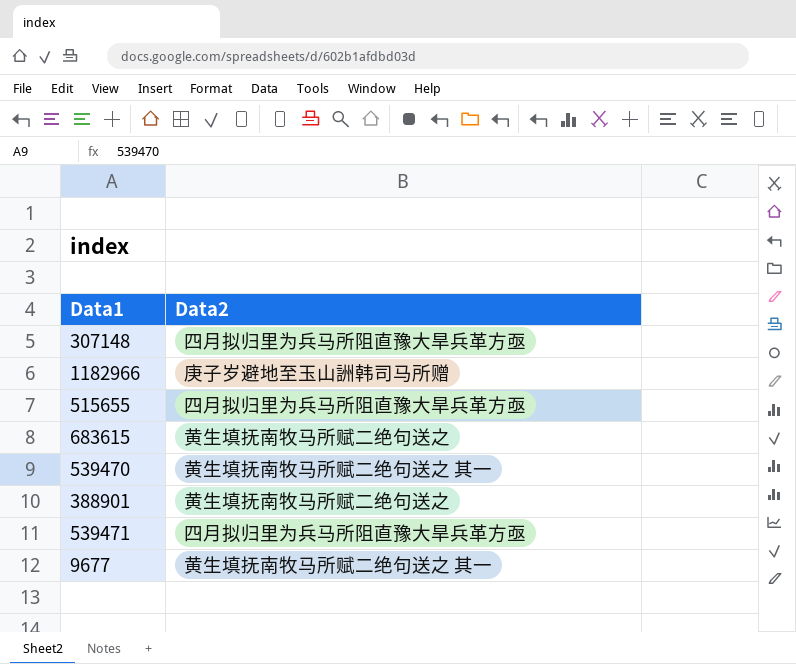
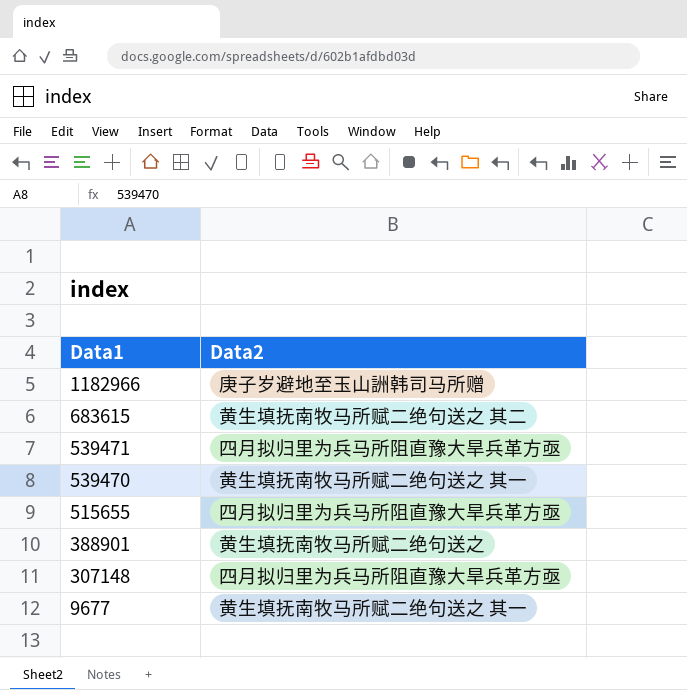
row order: none -> Data1 descending
683615 | Data2: 黄生填抚南牧马所赋二绝句送之 -> 黄生填抚南牧马所赋二绝句送之 其二

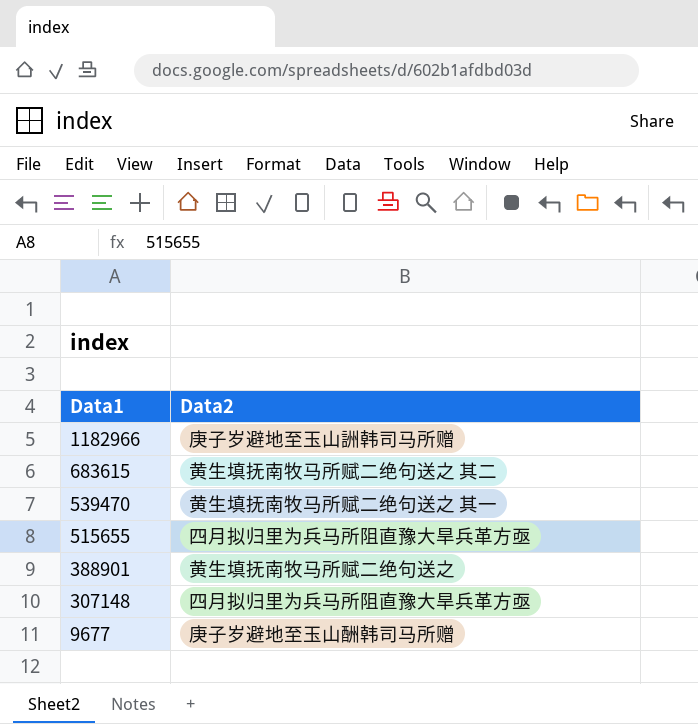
row 539471: 四月拟归里为兵马所阻直豫大旱兵革方亟 -> none
9677 | Data2: 黄生填抚南牧马所赋二绝句送之 其一 -> 庚子岁避地至玉山酬韩司马所赠

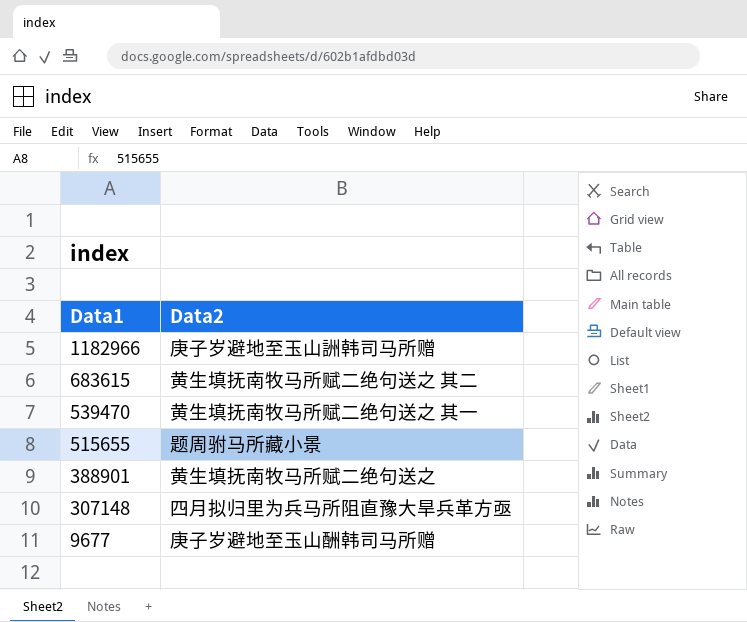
515655 | Data2: 四月拟归里为兵马所阻直豫大旱兵革方亟 -> 题周驸马所藏小景

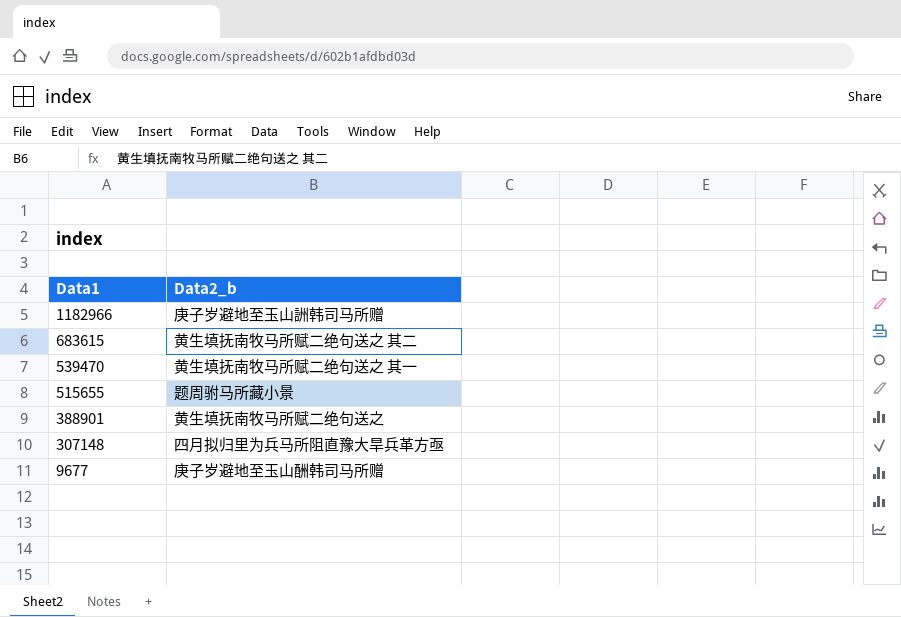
column name: Data2 -> Data2_b

